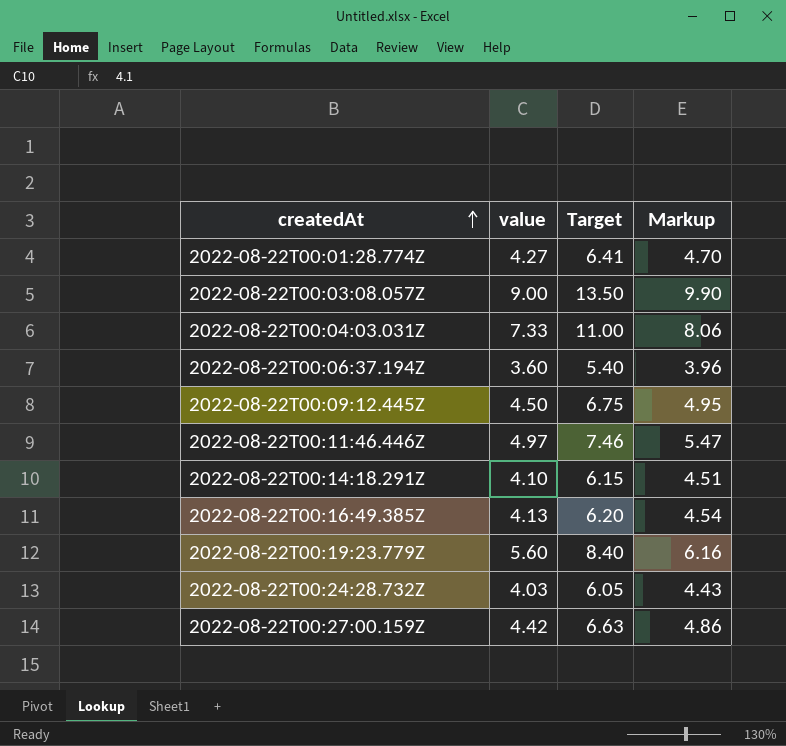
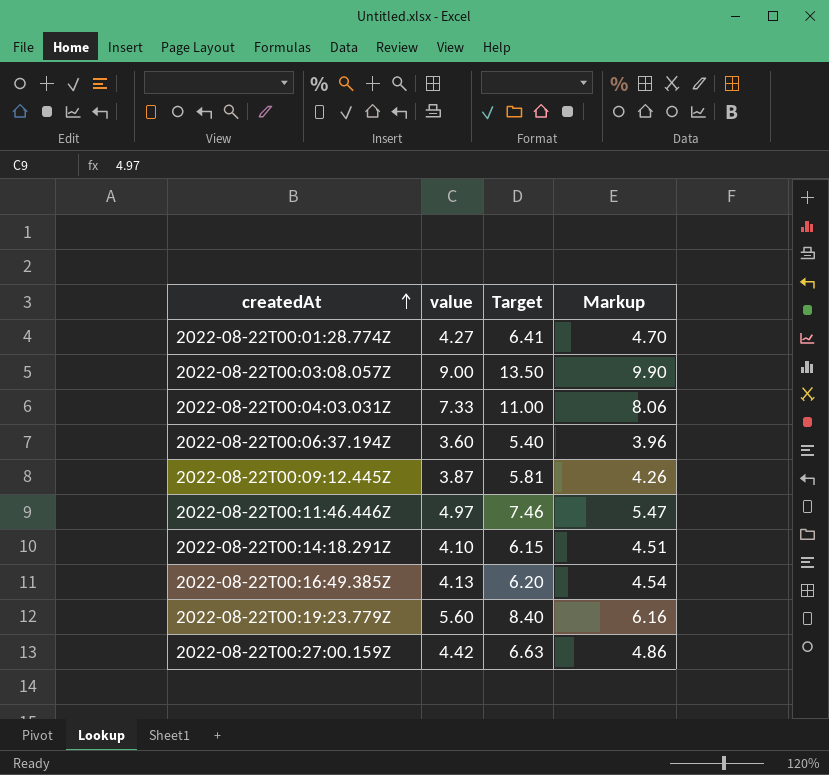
row 2022-08-22T00:24:28.732Z: 4.03 | 6.05 | 4.43 -> none
2022-08-22T00:09:12.445Z | value: 4.50 -> 3.87
2022-08-22T00:09:12.445Z | Target: 6.75 -> 5.81
2022-08-22T00:09:12.445Z | Markup: 4.95 -> 4.26

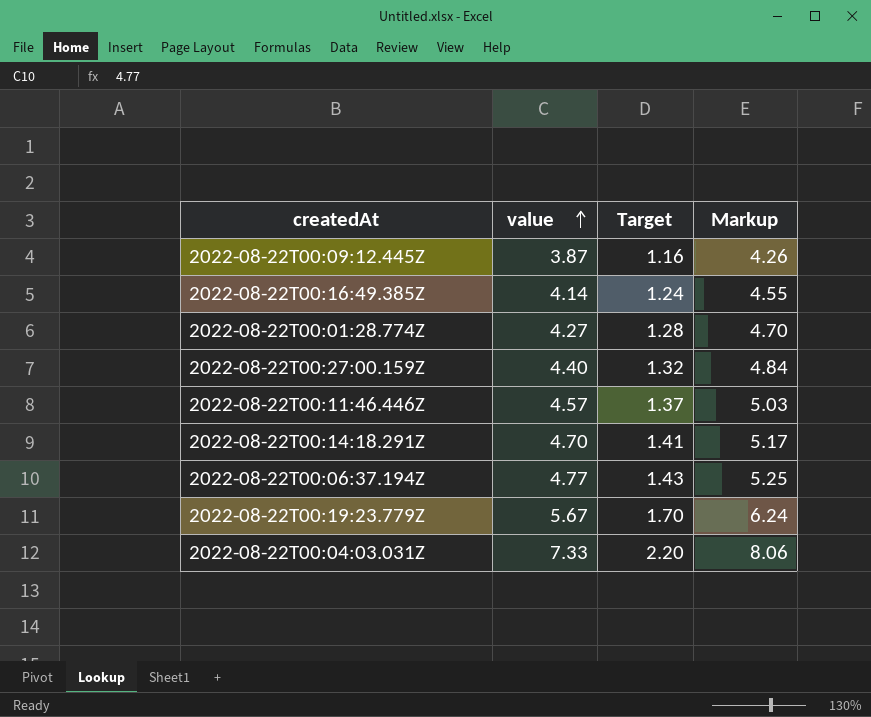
row order: createdAt ascending -> value ascending
column Target | formula: [value] * 1.5 -> [value] * 0.3
row 2022-08-22T00:03:08.057Z: 9.00 | 13.50 | 9.90 -> none
2022-08-22T00:16:49.385Z | value: 4.13 -> 4.14
2022-08-22T00:16:49.385Z | Markup: 4.54 -> 4.55
2022-08-22T00:27:00.159Z | value: 4.42 -> 4.40
2022-08-22T00:27:00.159Z | Markup: 4.86 -> 4.84
2022-08-22T00:11:46.446Z | value: 4.97 -> 4.57
2022-08-22T00:11:46.446Z | Markup: 5.47 -> 5.03
2022-08-22T00:14:18.291Z | value: 4.10 -> 4.70
2022-08-22T00:14:18.291Z | Markup: 4.51 -> 5.17
2022-08-22T00:06:37.194Z | value: 3.60 -> 4.77
2022-08-22T00:06:37.194Z | Markup: 3.96 -> 5.25
2022-08-22T00:19:23.779Z | value: 5.60 -> 5.67
2022-08-22T00:19:23.779Z | Markup: 6.16 -> 6.24

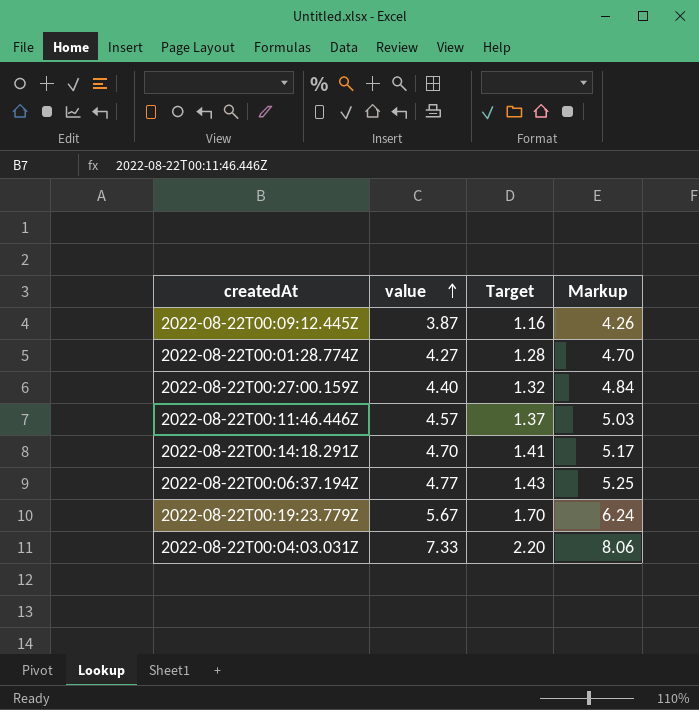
row 2022-08-22T00:16:49.385Z: 4.14 | 1.24 | 4.55 -> none

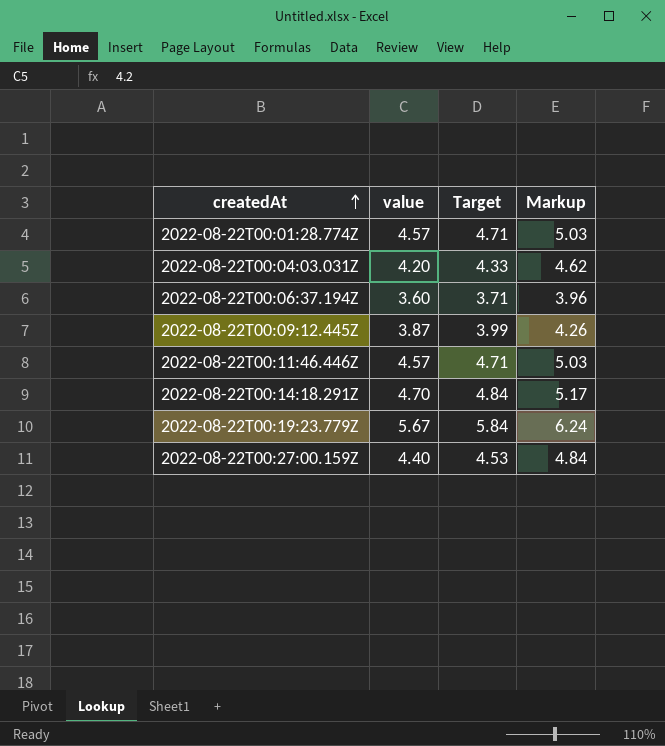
row order: value ascending -> createdAt ascending
column Target | formula: [value] * 0.3 -> [value] * 1.03
2022-08-22T00:01:28.774Z | value: 4.27 -> 4.57
2022-08-22T00:01:28.774Z | Markup: 4.70 -> 5.03
2022-08-22T00:04:03.031Z | value: 7.33 -> 4.20
2022-08-22T00:04:03.031Z | Markup: 8.06 -> 4.62
2022-08-22T00:06:37.194Z | value: 4.77 -> 3.60
2022-08-22T00:06:37.194Z | Markup: 5.25 -> 3.96

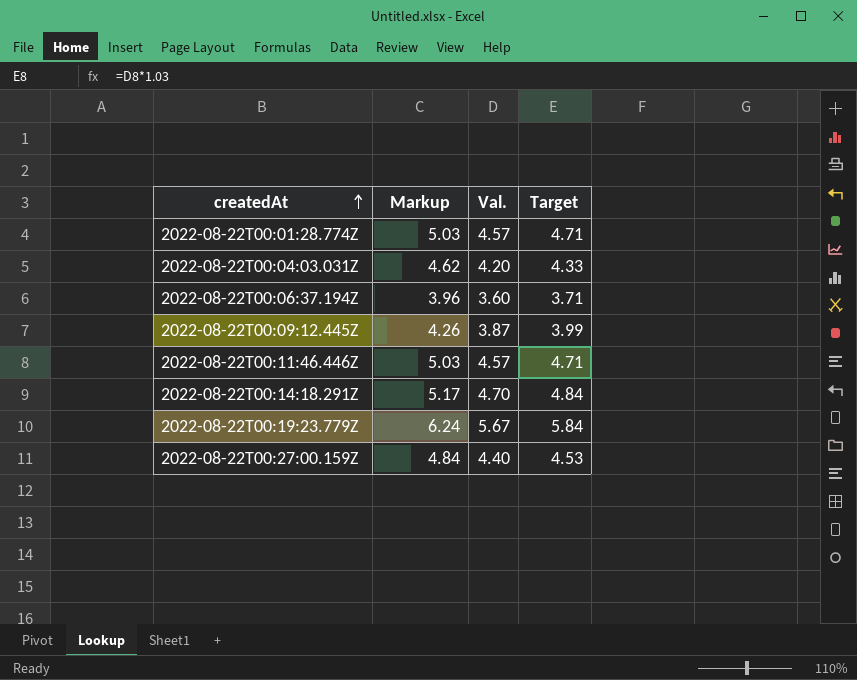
column Markup | position: 4 -> 2
column name: value -> Val.

